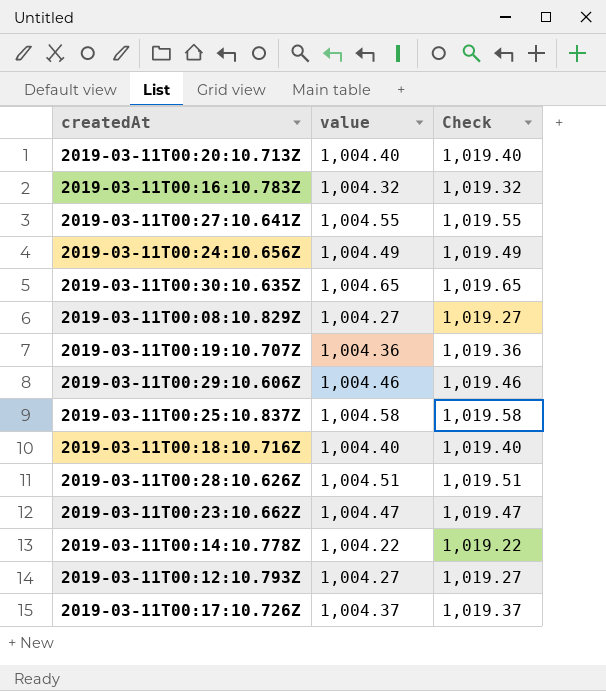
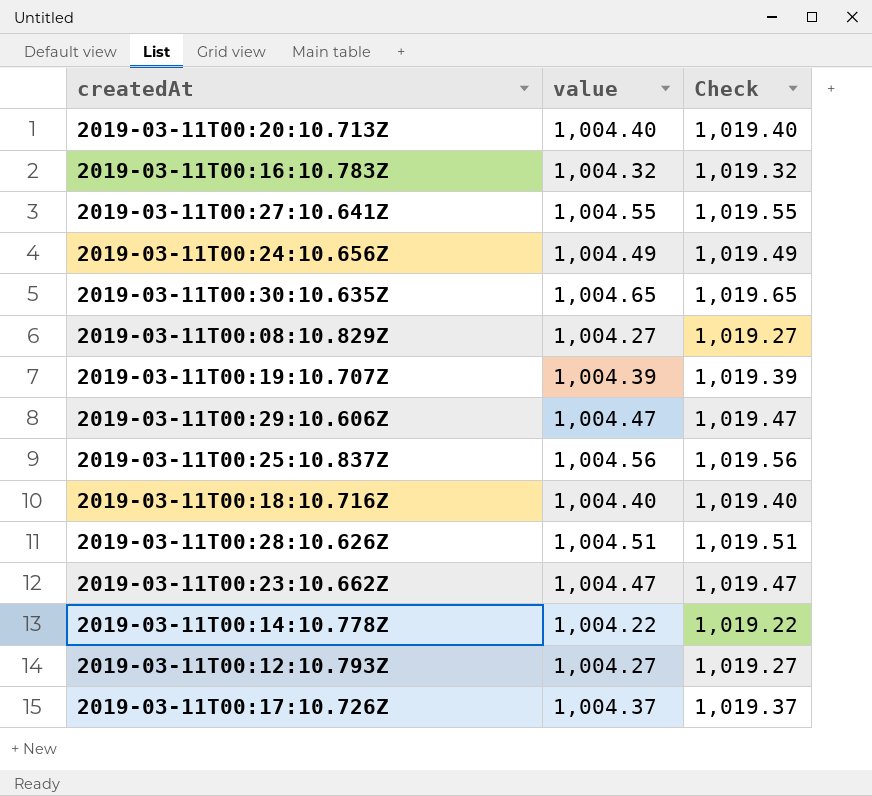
2019-03-11T00:19:10.707Z | value: 1,004.36 -> 1,004.39
2019-03-11T00:19:10.707Z | Check: 1,019.36 -> 1,019.39
2019-03-11T00:29:10.606Z | value: 1,004.46 -> 1,004.47
2019-03-11T00:29:10.606Z | Check: 1,019.46 -> 1,019.47
2019-03-11T00:25:10.837Z | value: 1,004.58 -> 1,004.56
2019-03-11T00:25:10.837Z | Check: 1,019.58 -> 1,019.56

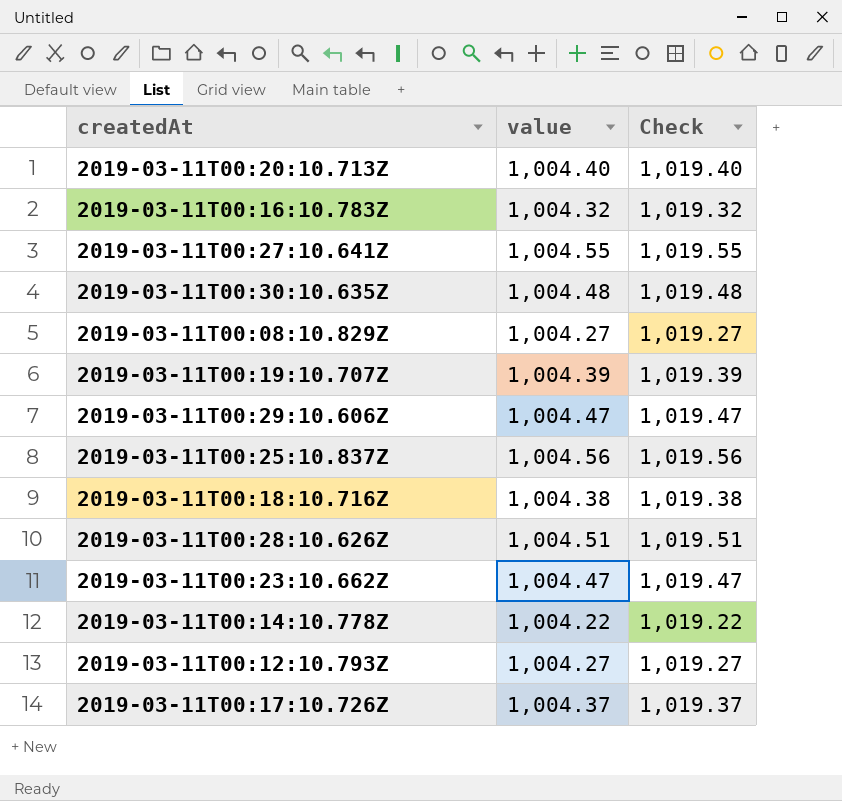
row 2019-03-11T00:24:10.656Z: 1,004.49 | 1,019.49 -> none
2019-03-11T00:30:10.635Z | value: 1,004.65 -> 1,004.48
2019-03-11T00:30:10.635Z | Check: 1,019.65 -> 1,019.48
2019-03-11T00:18:10.716Z | value: 1,004.40 -> 1,004.38
2019-03-11T00:18:10.716Z | Check: 1,019.40 -> 1,019.38

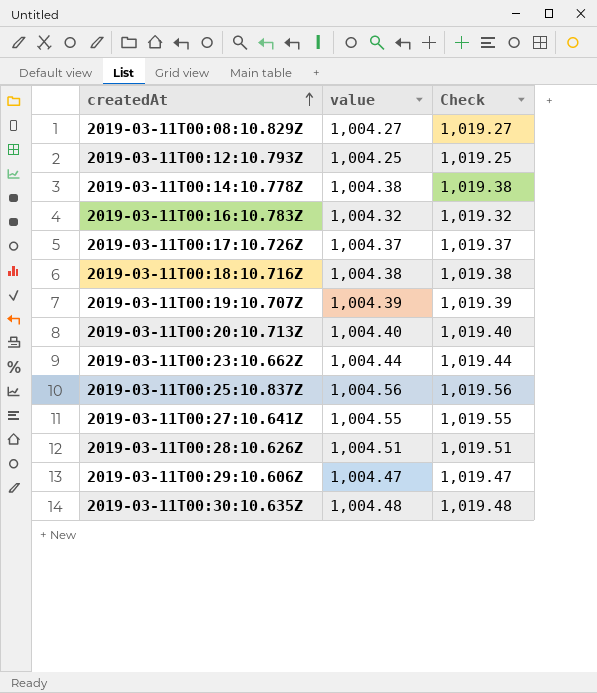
row order: none -> createdAt ascending
2019-03-11T00:12:10.793Z | value: 1,004.27 -> 1,004.25
2019-03-11T00:12:10.793Z | Check: 1,019.27 -> 1,019.25
2019-03-11T00:14:10.778Z | value: 1,004.22 -> 1,004.38
2019-03-11T00:14:10.778Z | Check: 1,019.22 -> 1,019.38
2019-03-11T00:23:10.662Z | value: 1,004.47 -> 1,004.44
2019-03-11T00:23:10.662Z | Check: 1,019.47 -> 1,019.44

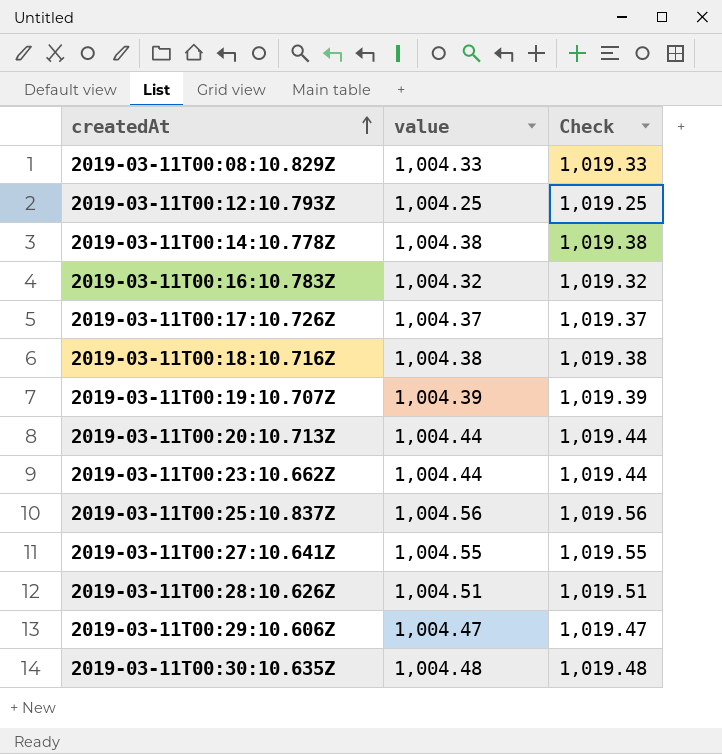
2019-03-11T00:08:10.829Z | value: 1,004.27 -> 1,004.33
2019-03-11T00:08:10.829Z | Check: 1,019.27 -> 1,019.33
2019-03-11T00:20:10.713Z | value: 1,004.40 -> 1,004.44
2019-03-11T00:20:10.713Z | Check: 1,019.40 -> 1,019.44

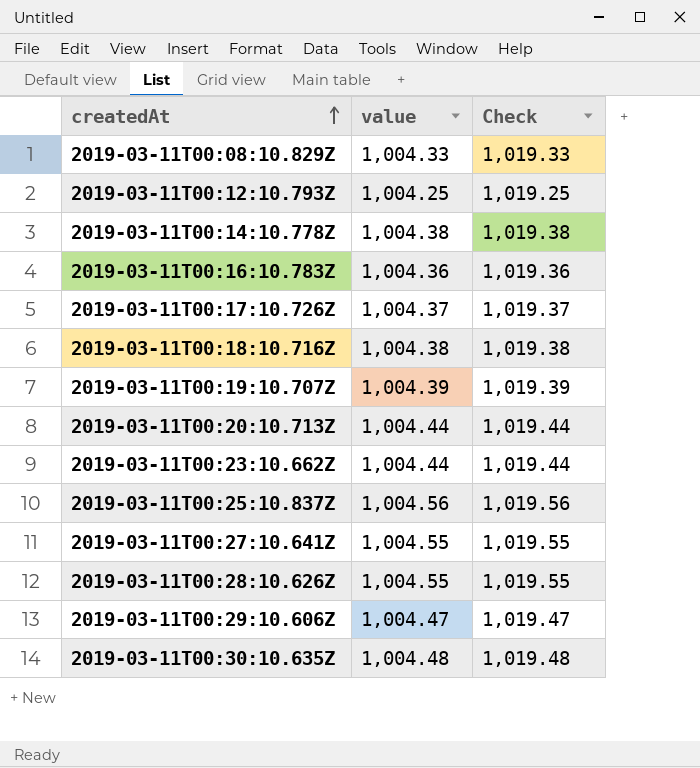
2019-03-11T00:16:10.783Z | value: 1,004.32 -> 1,004.36
2019-03-11T00:16:10.783Z | Check: 1,019.32 -> 1,019.36
2019-03-11T00:28:10.626Z | value: 1,004.51 -> 1,004.55
2019-03-11T00:28:10.626Z | Check: 1,019.51 -> 1,019.55

